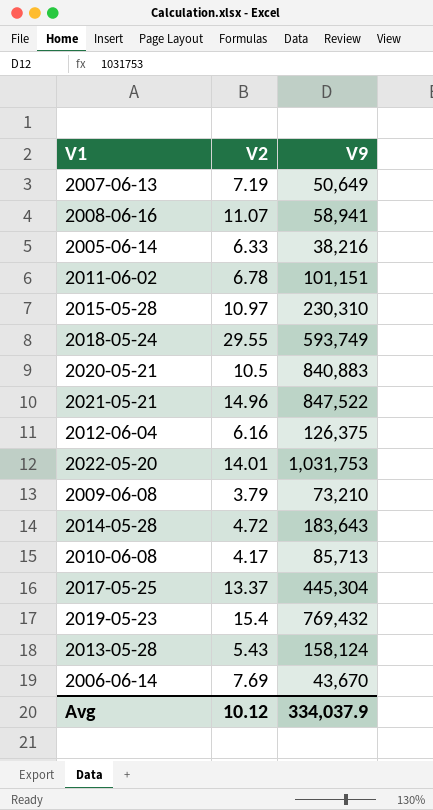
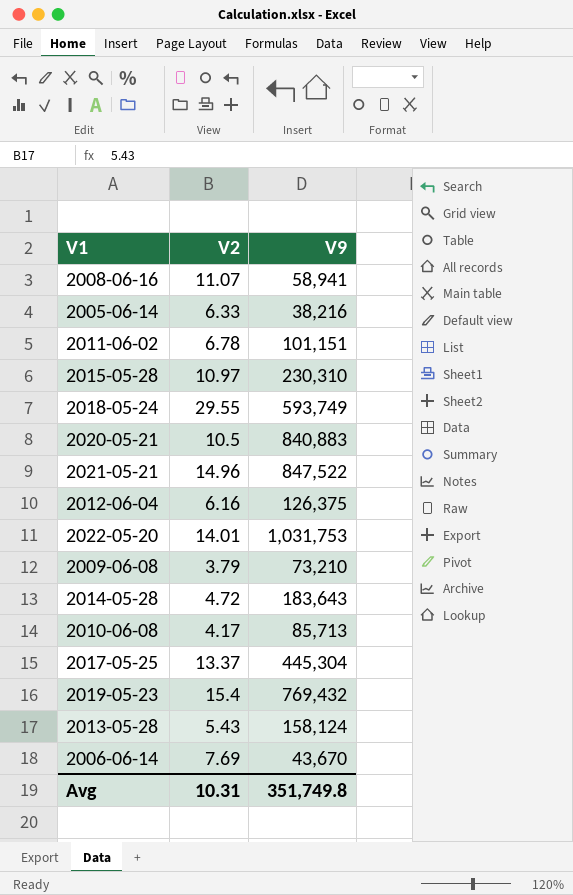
row 2007-06-13: 7.19 | 50,649 -> none
Avg | V2: 10.12 -> 10.31
Avg | V9: 334,037.9 -> 351,749.8

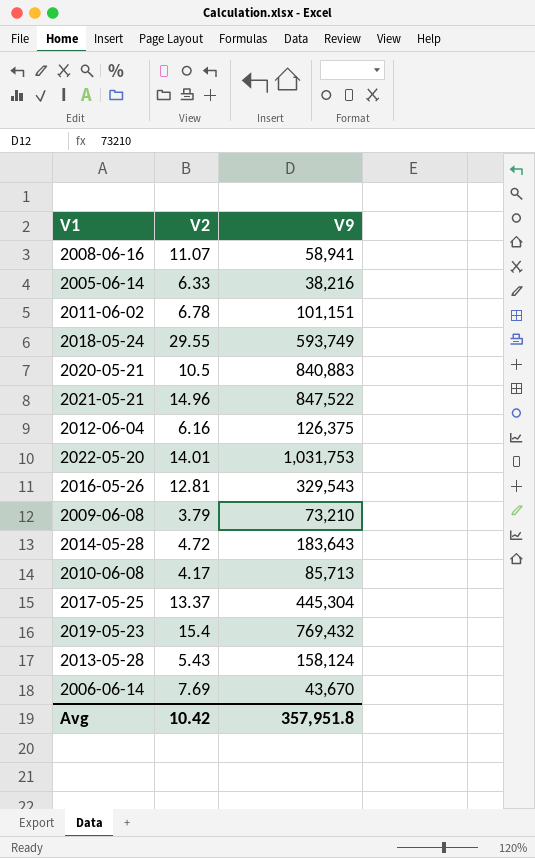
row 2015-05-28: 10.97 | 230,310 -> none
row 2016-05-26: none -> 12.81 | 329,543
Avg | V2: 10.31 -> 10.42
Avg | V9: 351,749.8 -> 357,951.8

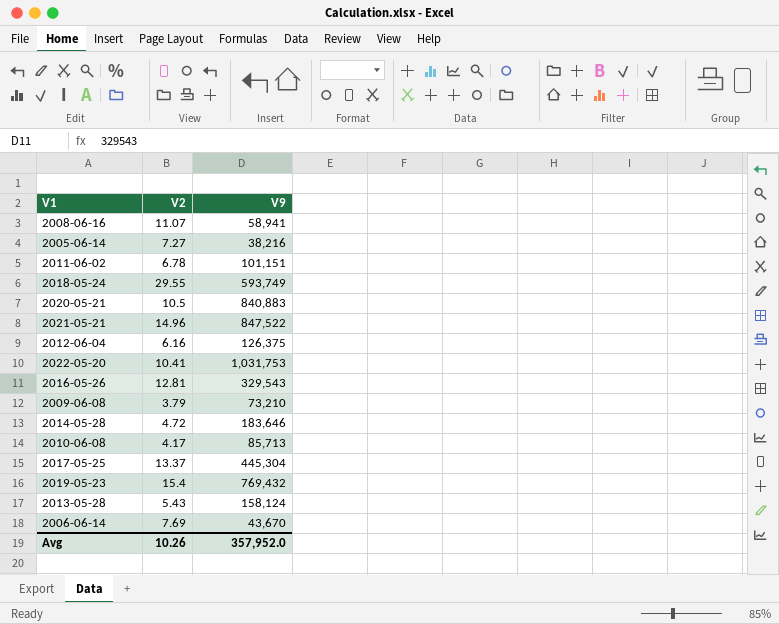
2005-06-14 | V2: 6.33 -> 7.27
2022-05-20 | V2: 14.01 -> 10.41
2014-05-28 | V9: 183,643 -> 183,646
Avg | V2: 10.42 -> 10.26
Avg | V9: 357,951.8 -> 357,952.0

